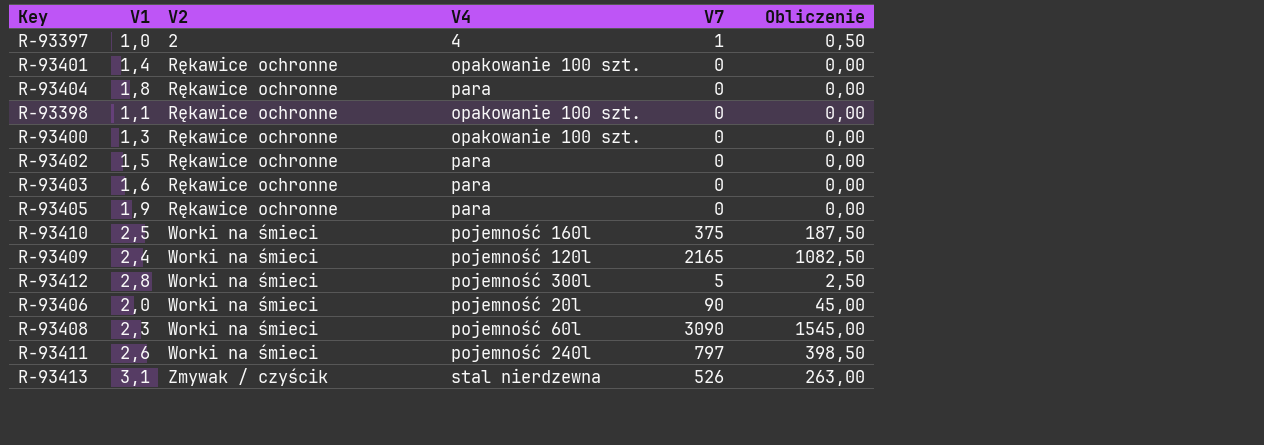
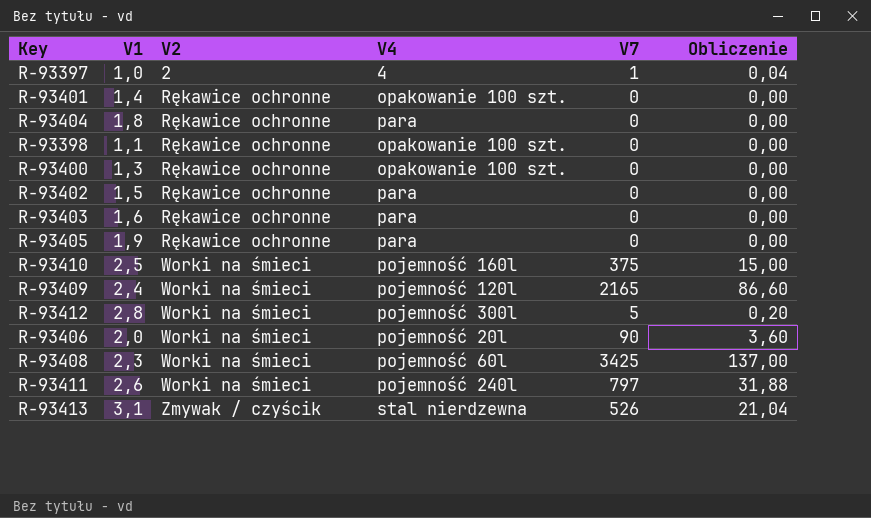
column Obliczenie | formula: [V7] * 0,5 -> [V7] * 0,04
R-93408 | V7: 3090 -> 3425

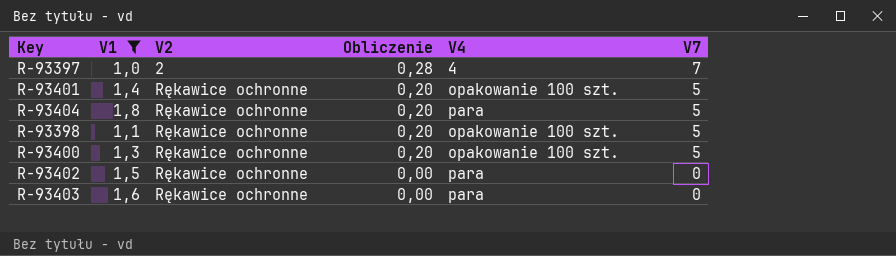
filter: none -> V1 <= 1,8
column Obliczenie | position: 6 -> 4
R-93397 | Obliczenie: 0,04 -> 0,28
R-93397 | V7: 1 -> 7
R-93401 | Obliczenie: 0,00 -> 0,20
R-93401 | V7: 0 -> 5
R-93404 | Obliczenie: 0,00 -> 0,20
R-93404 | V7: 0 -> 5
R-93398 | Obliczenie: 0,00 -> 0,20
R-93398 | V7: 0 -> 5
R-93400 | Obliczenie: 0,00 -> 0,20
R-93400 | V7: 0 -> 5

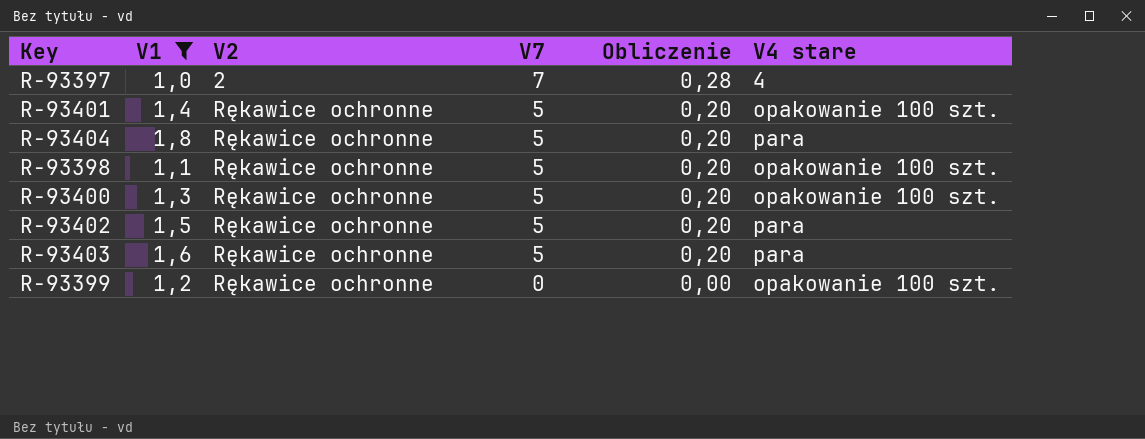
column V7 | position: 6 -> 4
column name: V4 -> V4 stare
R-93402 | V7: 0 -> 5
R-93402 | Obliczenie: 0,00 -> 0,20
R-93403 | V7: 0 -> 5
R-93403 | Obliczenie: 0,00 -> 0,20
row R-93399: none -> 1,2 | Rękawice ochronne | 0 | 0,00 | opakowanie 100 szt.

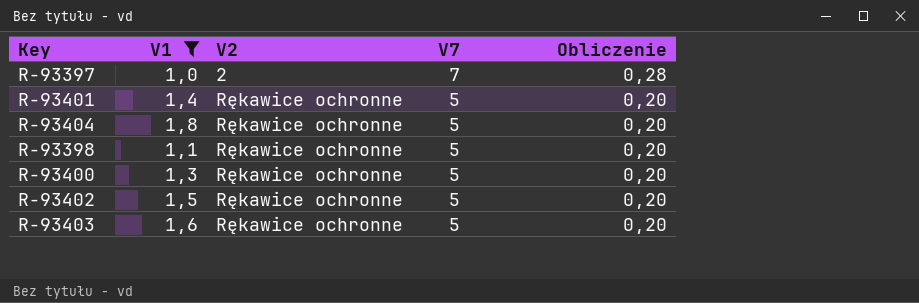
column V4 stare | position: 6 -> none
row R-93399: 1,2 | Rękawice ochronne | 0 | 0,00 | opakowanie 100 szt. -> none

